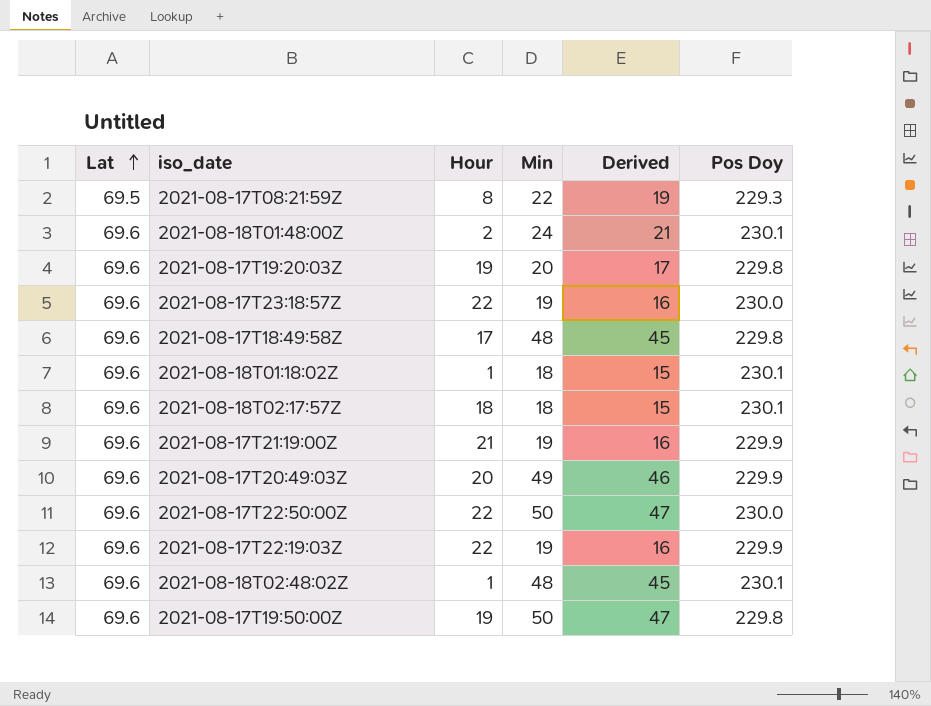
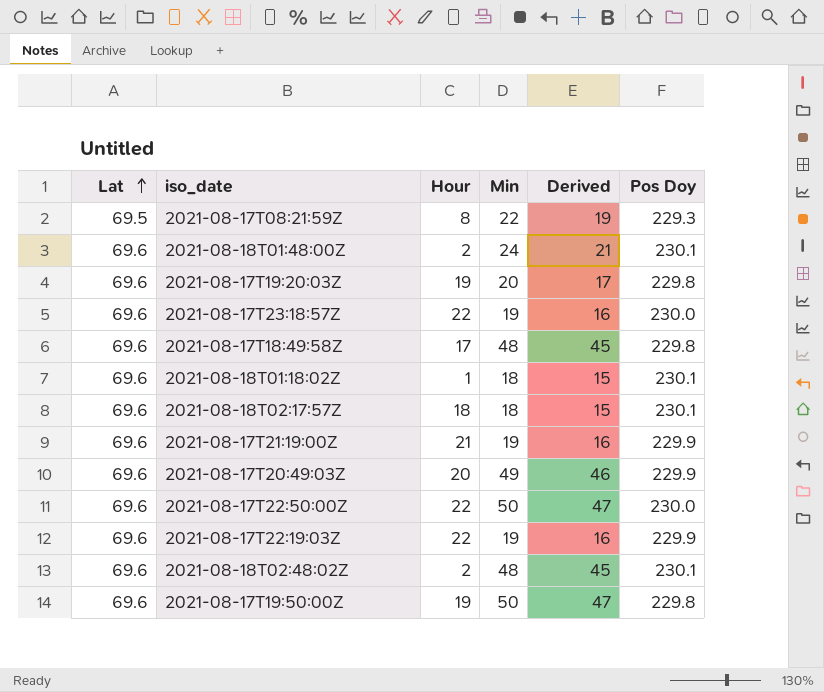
2021-08-18T02:48:02Z | Hour: 1 -> 2

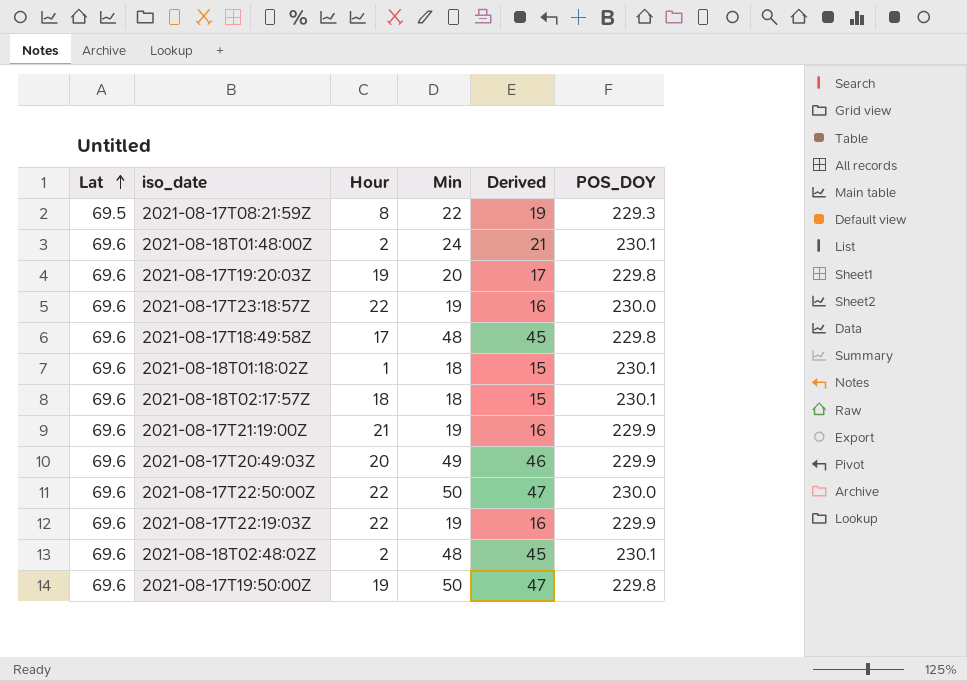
column name: Pos Doy -> POS_DOY

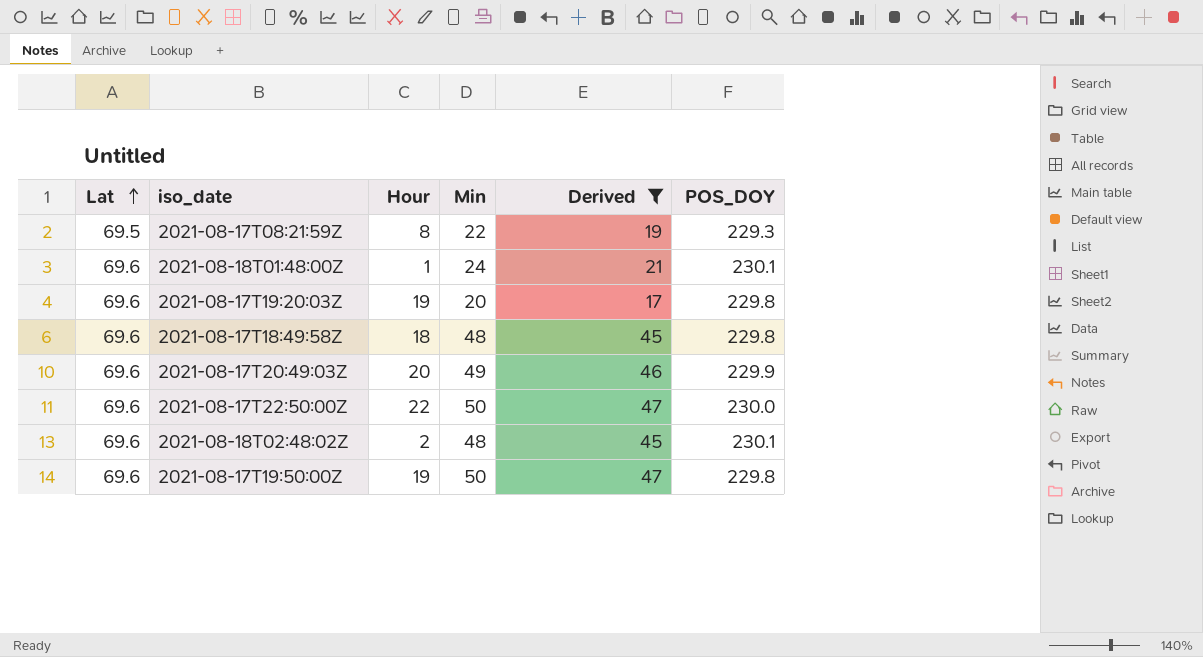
filter: none -> Derived >= 17
2021-08-18T01:48:00Z | Hour: 2 -> 1
2021-08-17T18:49:58Z | Hour: 17 -> 18

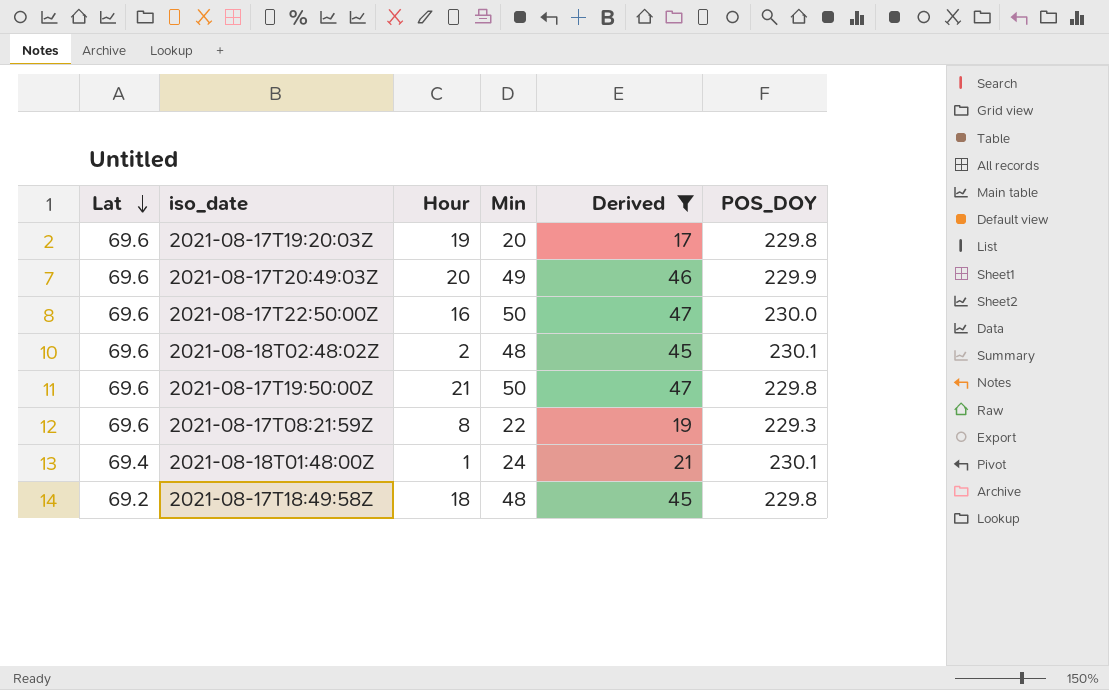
row order: Lat ascending -> Lat descending
2021-08-17T22:50:00Z | Hour: 22 -> 16
2021-08-17T19:50:00Z | Hour: 19 -> 21
2021-08-17T08:21:59Z | Lat: 69.5 -> 69.6
2021-08-18T01:48:00Z | Lat: 69.6 -> 69.4
2021-08-17T18:49:58Z | Lat: 69.6 -> 69.2

